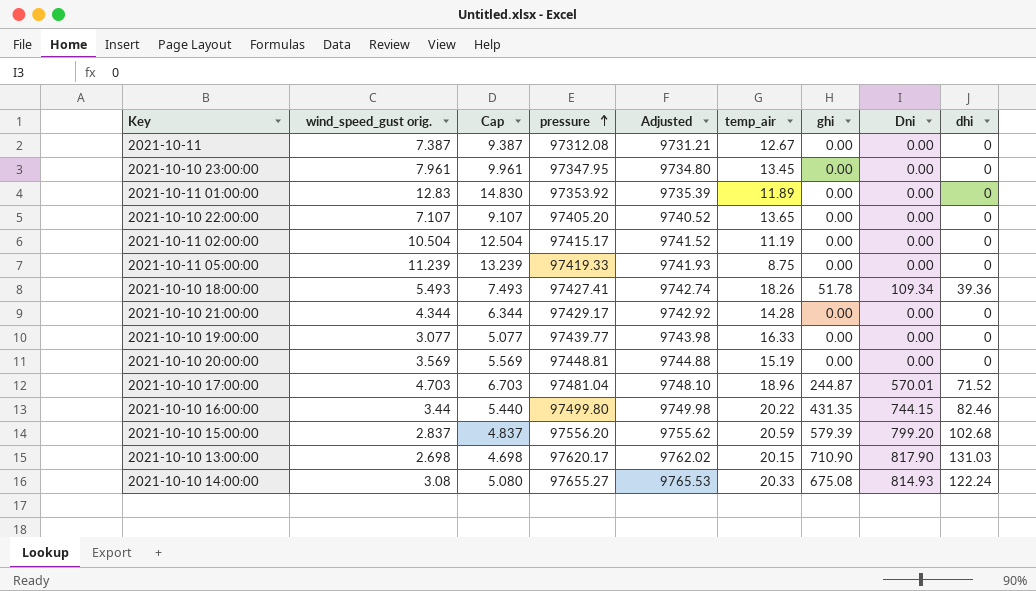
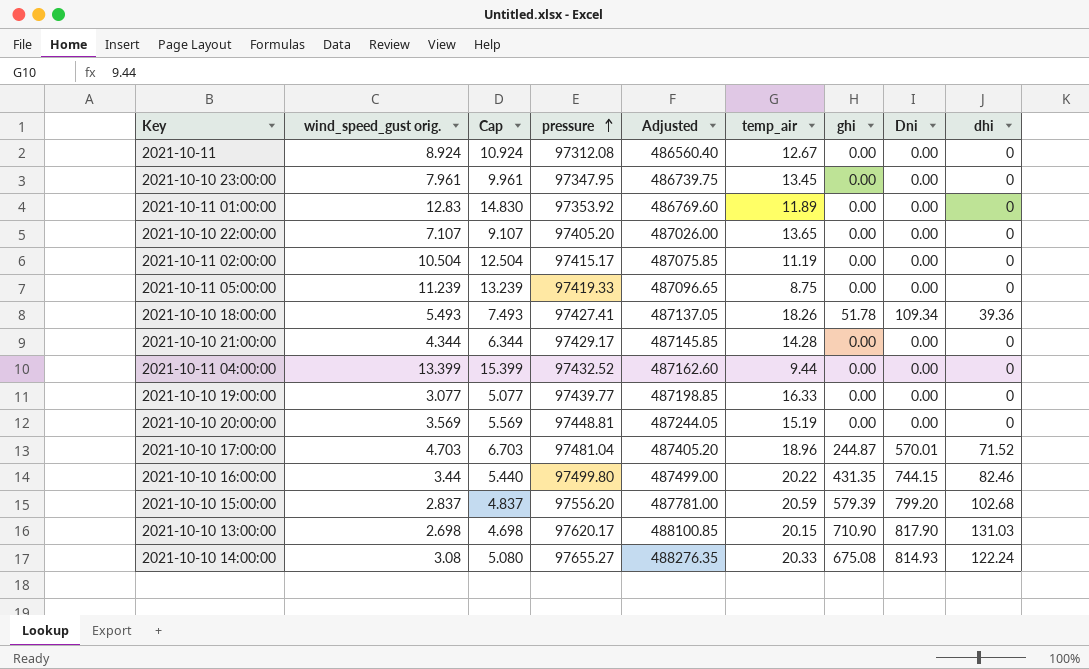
column Adjusted | formula: [pressure] * 0.1 -> [pressure] * 5
2021-10-11 | wind_speed_gust orig.: 7.387 -> 8.924
2021-10-11 | Cap: 9.387 -> 10.924
row 2021-10-11 04:00:00: none -> 13.399 | 15.399 | 97432.52 | 487162.60 | 9.44 | 0.00 | 0.00 | 0

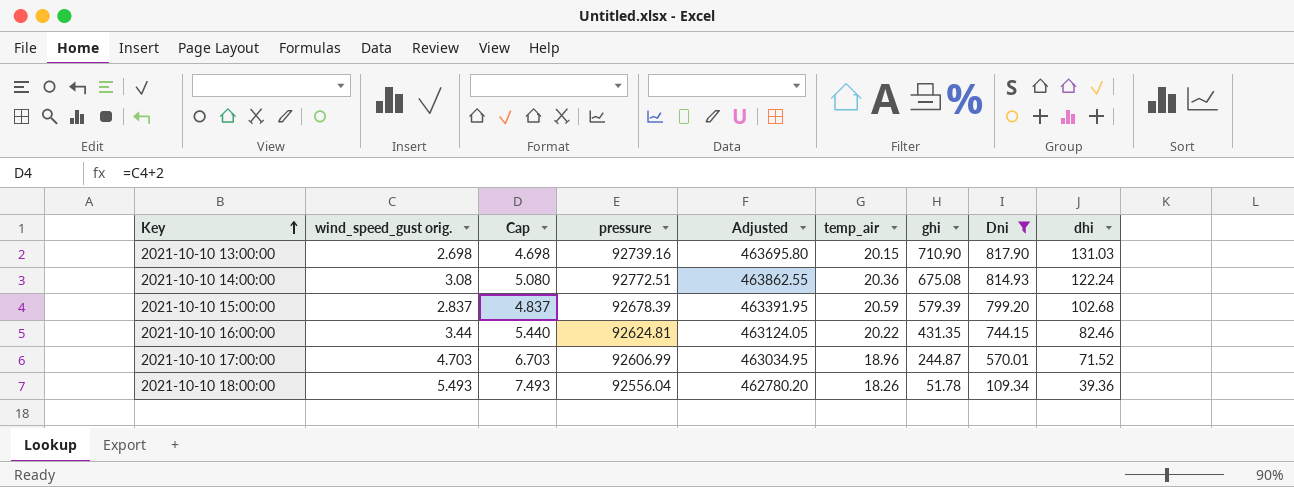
filter: none -> Dni != 0.00
row order: pressure ascending -> Key ascending
2021-10-10 13:00:00 | pressure: 97620.17 -> 92739.16
2021-10-10 13:00:00 | Adjusted: 488100.85 -> 463695.80
2021-10-10 14:00:00 | pressure: 97655.27 -> 92772.51
2021-10-10 14:00:00 | Adjusted: 488276.35 -> 463862.55
2021-10-10 14:00:00 | temp_air: 20.33 -> 20.36
2021-10-10 15:00:00 | pressure: 97556.20 -> 92678.39
2021-10-10 15:00:00 | Adjusted: 487781.00 -> 463391.95
2021-10-10 16:00:00 | pressure: 97499.80 -> 92624.81
2021-10-10 16:00:00 | Adjusted: 487499.00 -> 463124.05
2021-10-10 17:00:00 | pressure: 97481.04 -> 92606.99
2021-10-10 17:00:00 | Adjusted: 487405.20 -> 463034.95
2021-10-10 18:00:00 | pressure: 97427.41 -> 92556.04
2021-10-10 18:00:00 | Adjusted: 487137.05 -> 462780.20

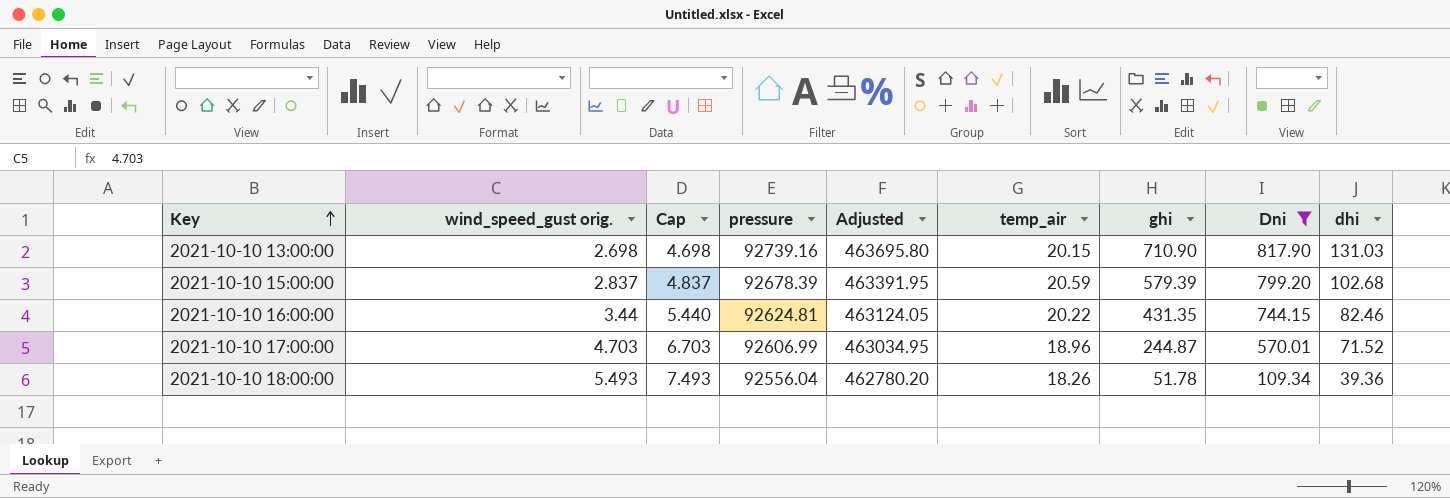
row 2021-10-10 14:00:00: 3.08 | 5.080 | 92772.51 | 463862.55 | 20.36 | 675.08 | 814.93 | 122.24 -> none

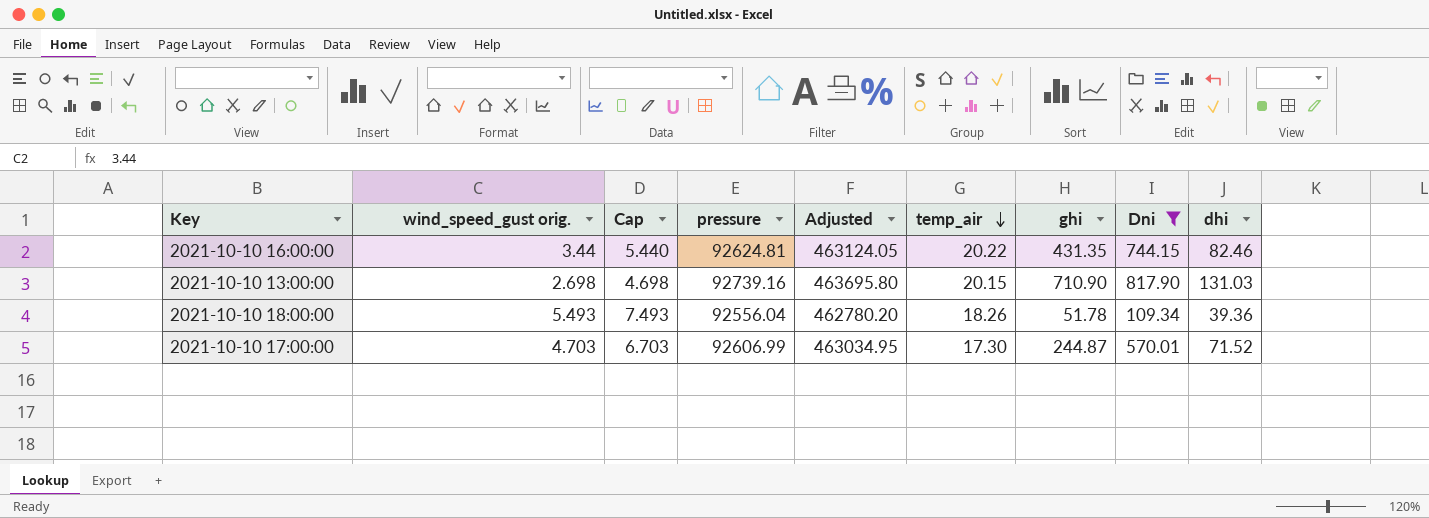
row order: Key ascending -> temp_air descending
row 2021-10-10 15:00:00: 2.837 | 4.837 | 92678.39 | 463391.95 | 20.59 | 579.39 | 799.20 | 102.68 -> none
2021-10-10 17:00:00 | temp_air: 18.96 -> 17.30

